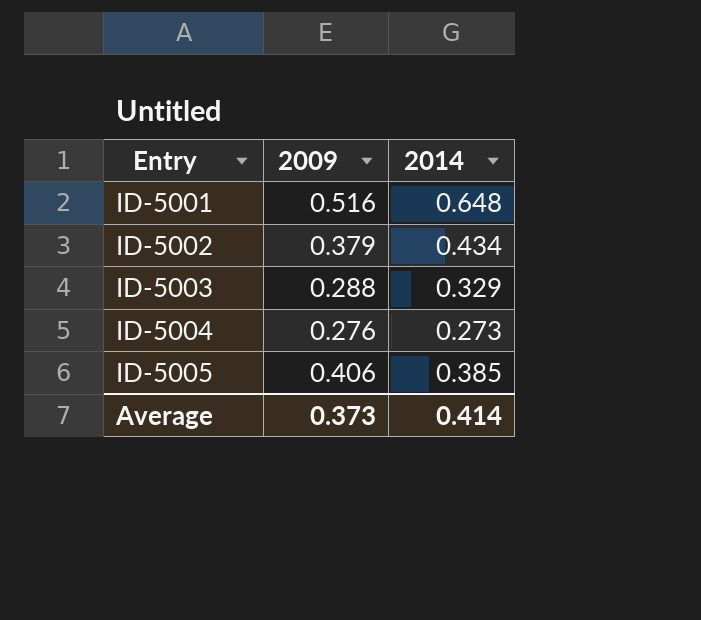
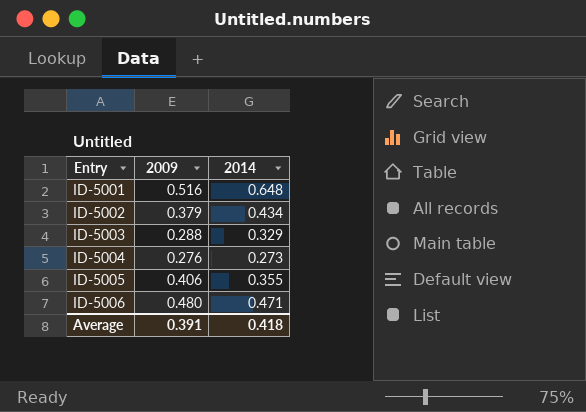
ID-5005 | 2014: 0.385 -> 0.355
row ID-5006: none -> 0.480 | 0.471
Average | 2009: 0.373 -> 0.391
Average | 2014: 0.414 -> 0.418

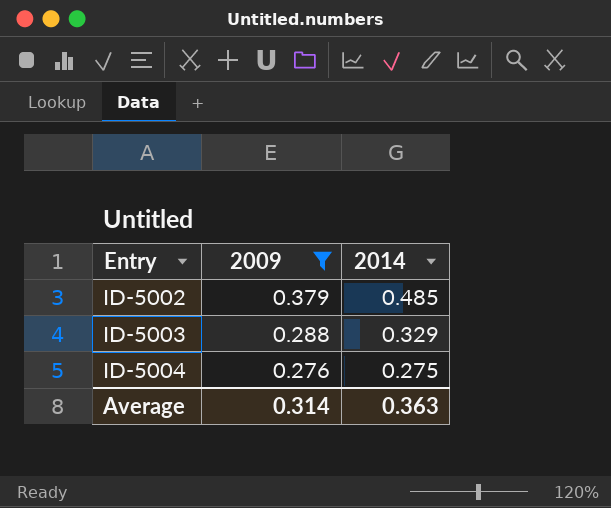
filter: none -> 2009 <= 0.379
ID-5002 | 2014: 0.434 -> 0.485
ID-5004 | 2014: 0.273 -> 0.275
Average | 2009: 0.391 -> 0.314
Average | 2014: 0.418 -> 0.363

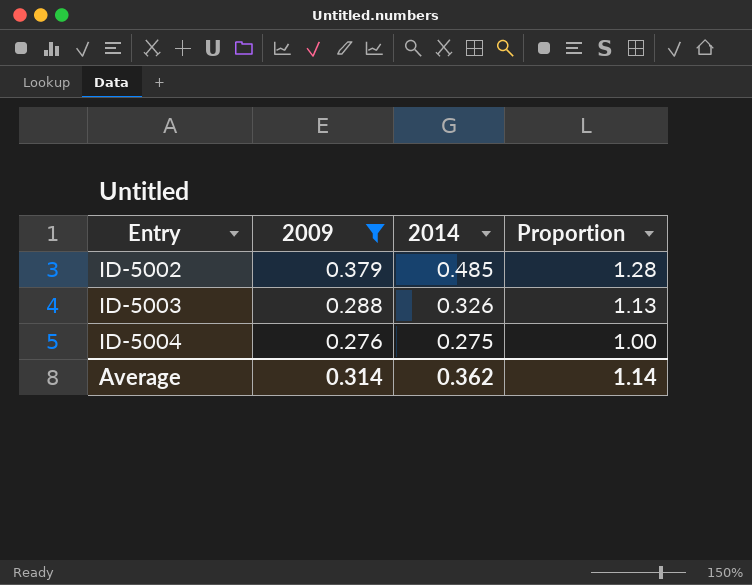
column Proportion | formula: none -> [2014] / [2009]
ID-5003 | 2014: 0.329 -> 0.326
Average | 2014: 0.363 -> 0.362

